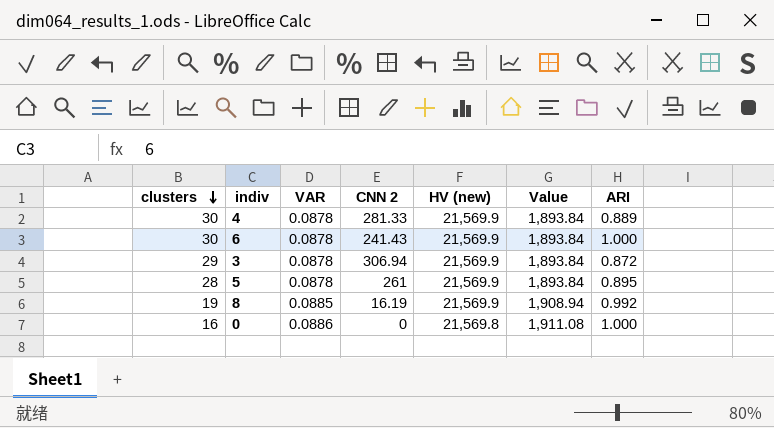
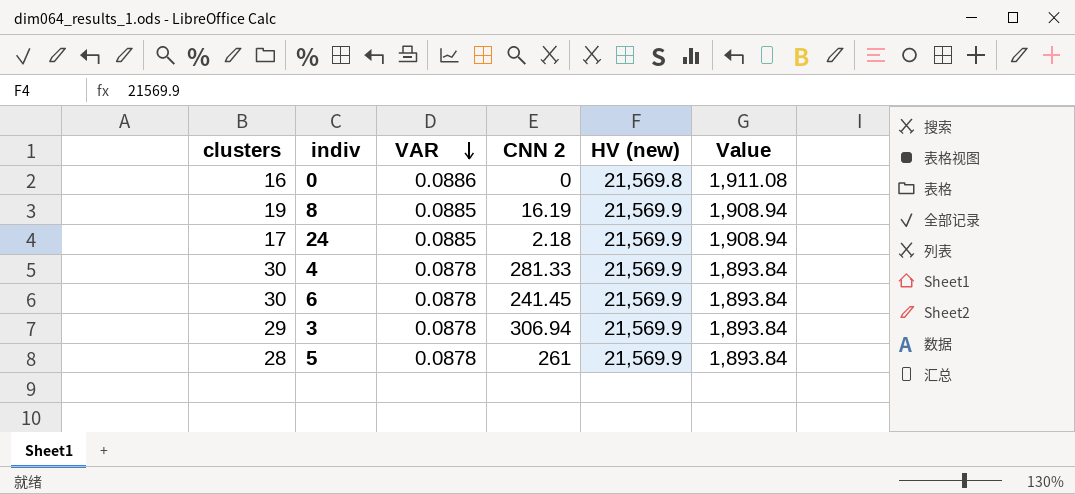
row order: clusters descending -> VAR descending
column ARI | position: 7 -> none
row 24: none -> 17 | 0.0885 | 2.18 | 21,569.9 | 1,908.94
6 | CNN 2: 241.43 -> 241.45

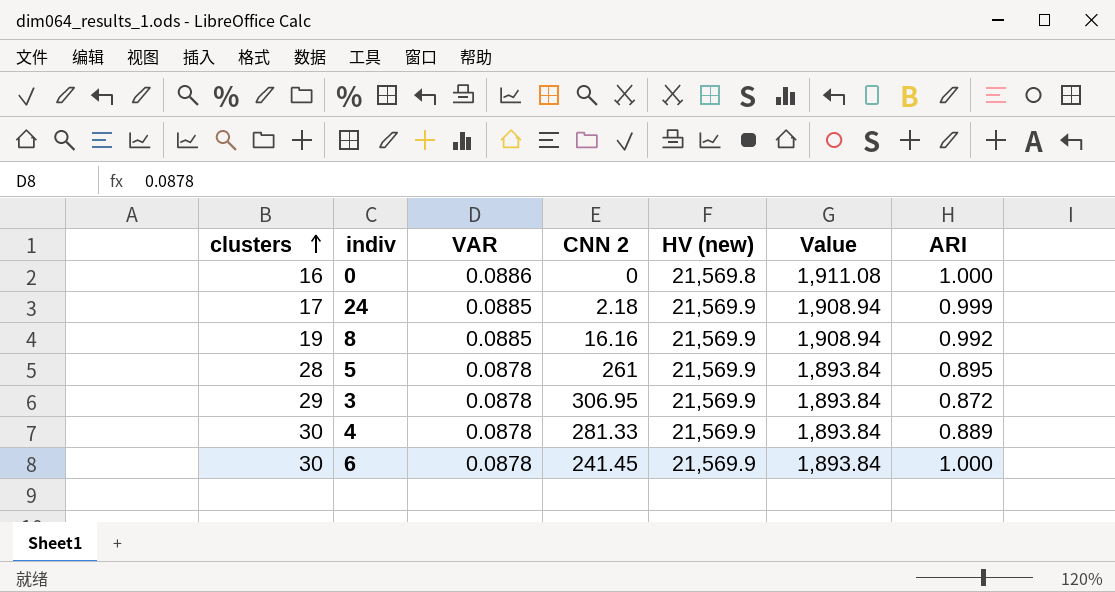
row order: VAR descending -> clusters ascending
column ARI | position: none -> 7
8 | CNN 2: 16.19 -> 16.16
3 | CNN 2: 306.94 -> 306.95

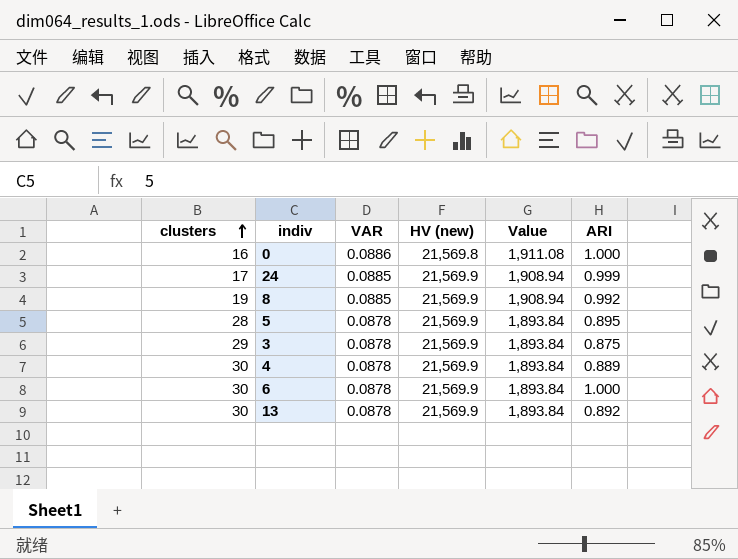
column CNN 2 | position: 4 -> none
3 | ARI: 0.872 -> 0.875
row 13: none -> 30 | 0.0878 | 21,569.9 | 1,893.84 | 0.892

